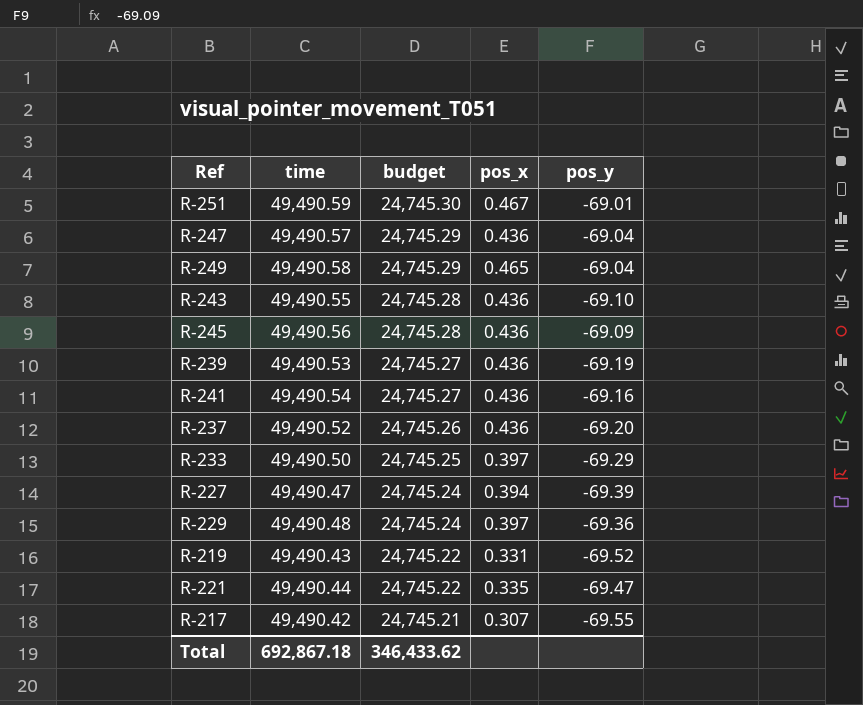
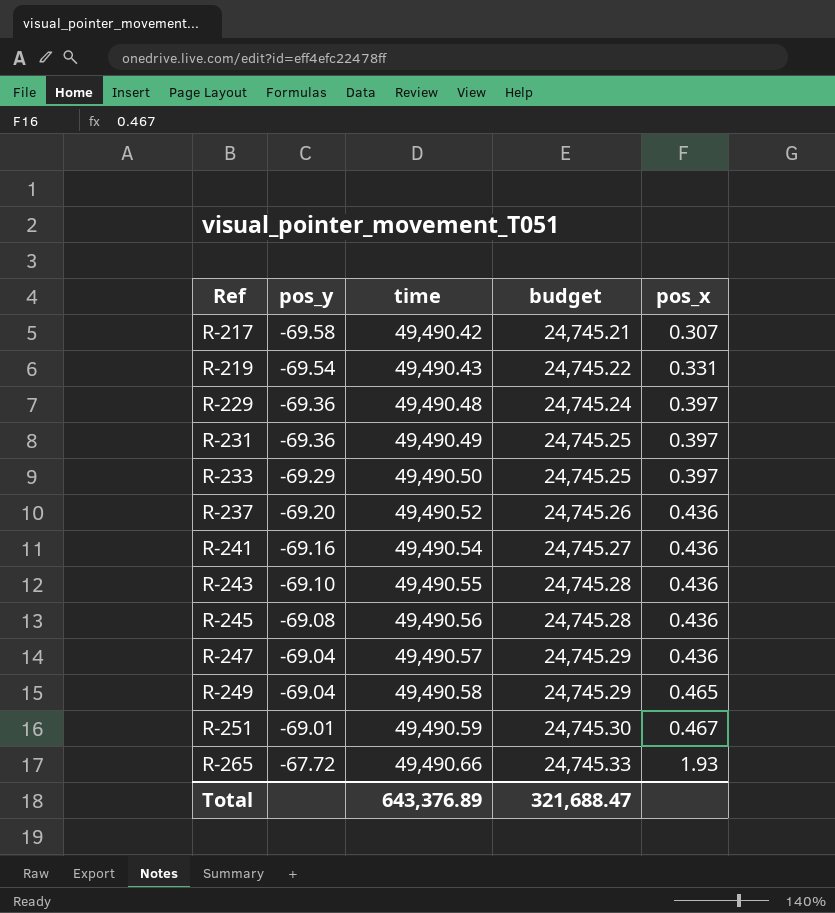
row order: budget descending -> Ref ascending
column pos_y | position: 5 -> 2
row R-239: 49,490.53 | 24,745.27 | 0.436 | -69.19 -> none
row R-227: 49,490.47 | 24,745.24 | 0.394 | -69.39 -> none
row R-221: 49,490.44 | 24,745.22 | 0.335 | -69.47 -> none
R-217 | pos_y: -69.55 -> -69.58
R-219 | pos_y: -69.52 -> -69.54
row R-231: none -> -69.36 | 49,490.49 | 24,745.25 | 0.397
R-245 | pos_y: -69.09 -> -69.08
row R-265: none -> -67.72 | 49,490.66 | 24,745.33 | 1.93
Total | time: 692,867.18 -> 643,376.89
Total | budget: 346,433.62 -> 321,688.47

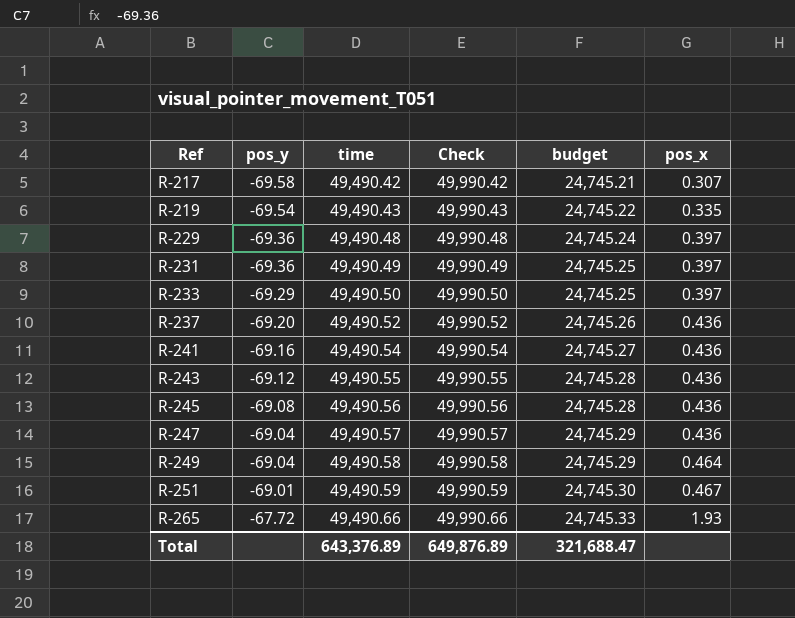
column Check | formula: none -> [time] + 500
R-219 | pos_x: 0.331 -> 0.335
R-243 | pos_y: -69.10 -> -69.12
R-249 | pos_x: 0.465 -> 0.464

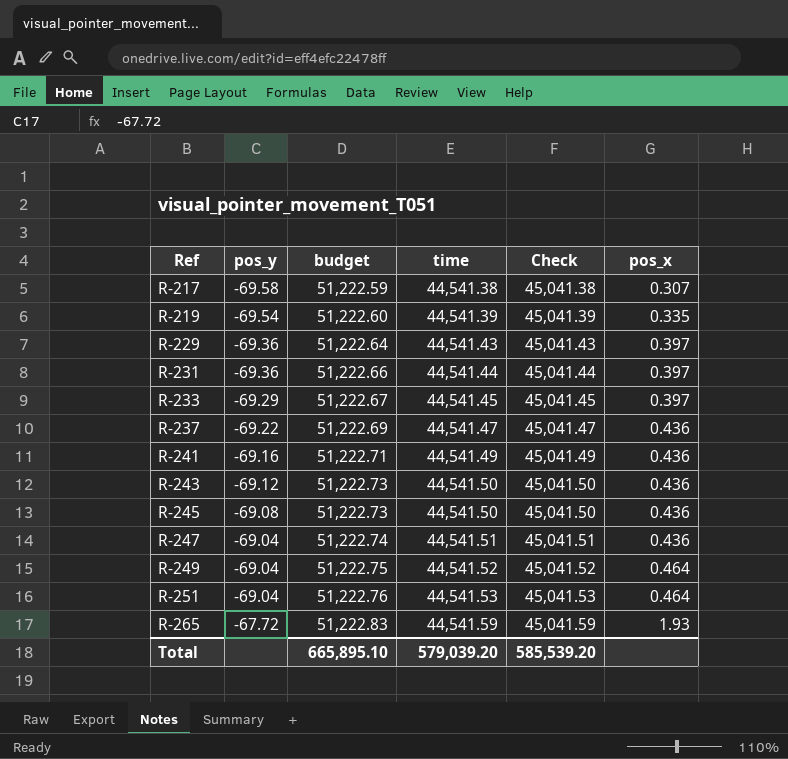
column budget | formula: [time] * 0.5 -> [time] * 1.15
column budget | position: 5 -> 3
R-217 | time: 49,490.42 -> 44,541.38
R-217 | Check: 49,990.42 -> 45,041.38
R-219 | time: 49,490.43 -> 44,541.39
R-219 | Check: 49,990.43 -> 45,041.39
R-229 | time: 49,490.48 -> 44,541.43
R-229 | Check: 49,990.48 -> 45,041.43
R-231 | time: 49,490.49 -> 44,541.44
R-231 | Check: 49,990.49 -> 45,041.44
R-233 | time: 49,490.50 -> 44,541.45
R-233 | Check: 49,990.50 -> 45,041.45
R-237 | pos_y: -69.20 -> -69.22
R-237 | time: 49,490.52 -> 44,541.47
R-237 | Check: 49,990.52 -> 45,041.47
R-241 | time: 49,490.54 -> 44,541.49
R-241 | Check: 49,990.54 -> 45,041.49
R-243 | time: 49,490.55 -> 44,541.50
R-243 | Check: 49,990.55 -> 45,041.50
R-245 | time: 49,490.56 -> 44,541.50
R-245 | Check: 49,990.56 -> 45,041.50
R-247 | time: 49,490.57 -> 44,541.51
R-247 | Check: 49,990.57 -> 45,041.51
R-249 | time: 49,490.58 -> 44,541.52
R-249 | Check: 49,990.58 -> 45,041.52
R-251 | pos_y: -69.01 -> -69.04
R-251 | time: 49,490.59 -> 44,541.53
R-251 | Check: 49,990.59 -> 45,041.53
R-251 | pos_x: 0.467 -> 0.464
R-265 | time: 49,490.66 -> 44,541.59
R-265 | Check: 49,990.66 -> 45,041.59
Total | budget: 321,688.47 -> 665,895.10
Total | time: 643,376.89 -> 579,039.20
Total | Check: 649,876.89 -> 585,539.20

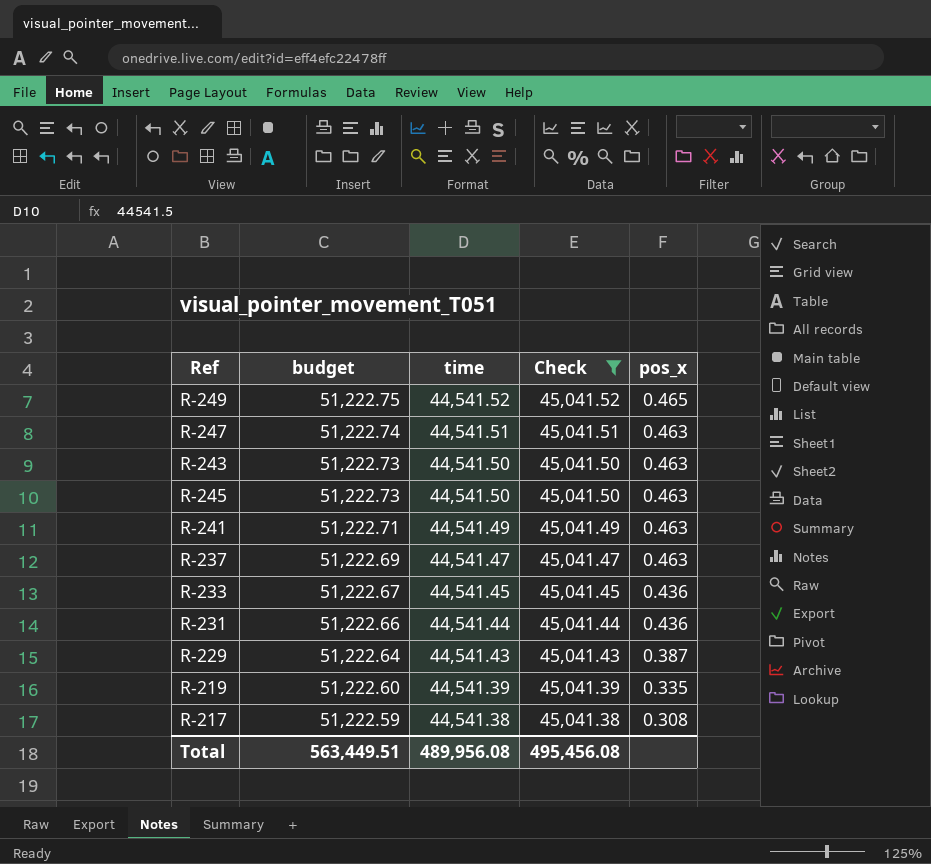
filter: none -> Check <= 45,041.52
row order: Ref ascending -> budget descending
column pos_y | position: 2 -> none
R-249 | pos_x: 0.464 -> 0.465
R-247 | pos_x: 0.436 -> 0.463
R-243 | pos_x: 0.436 -> 0.463
R-245 | pos_x: 0.436 -> 0.463
R-241 | pos_x: 0.436 -> 0.463
R-237 | pos_x: 0.436 -> 0.463
R-233 | pos_x: 0.397 -> 0.436
R-231 | pos_x: 0.397 -> 0.436
R-229 | pos_x: 0.397 -> 0.387
R-217 | pos_x: 0.307 -> 0.308
Total | budget: 665,895.10 -> 563,449.51
Total | time: 579,039.20 -> 489,956.08
Total | Check: 585,539.20 -> 495,456.08

